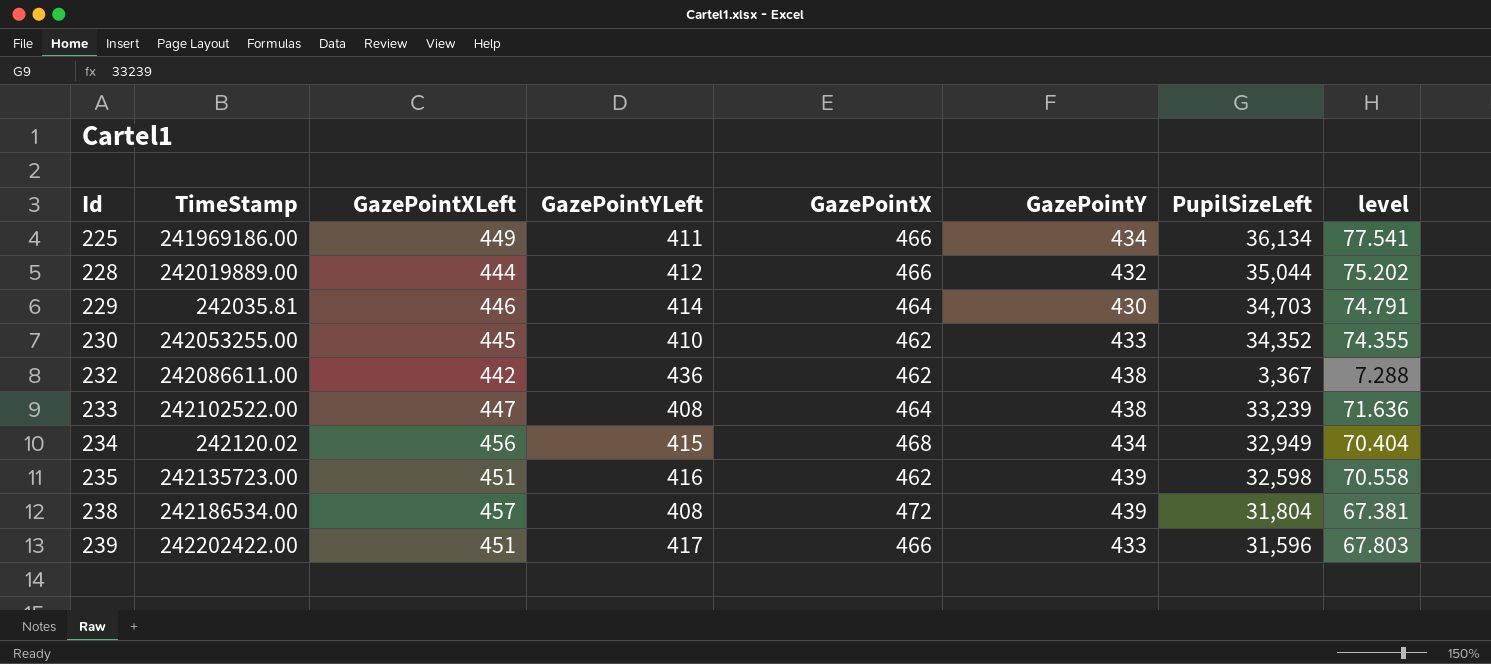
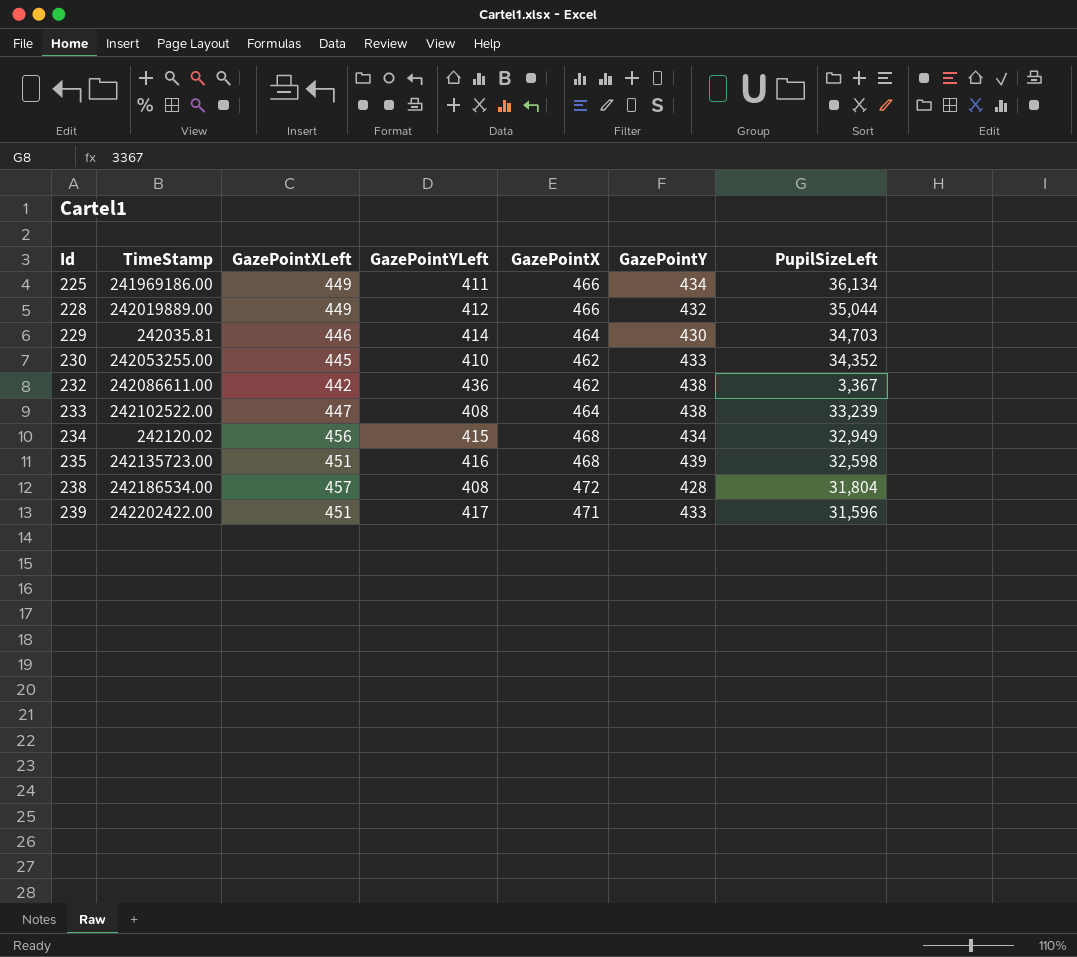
column level | formula: [PupilSizeLeft] / [GazePointX] -> none
228 | GazePointXLeft: 444 -> 449
235 | GazePointX: 462 -> 468
238 | GazePointY: 439 -> 428
239 | GazePointX: 466 -> 471

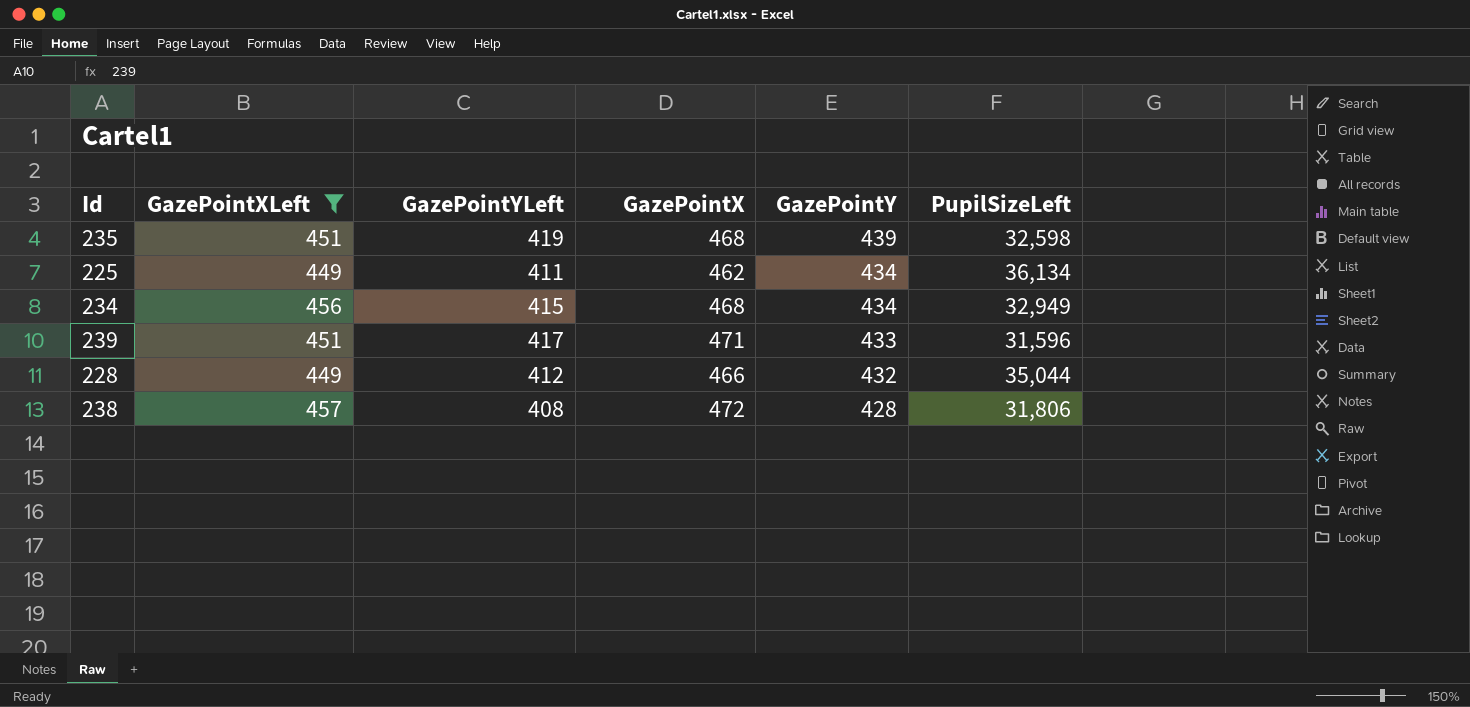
filter: none -> GazePointXLeft >= 449
row order: Id ascending -> GazePointY descending
column TimeStamp | position: 2 -> none
235 | GazePointYLeft: 416 -> 419
225 | GazePointX: 466 -> 462
238 | PupilSizeLeft: 31,804 -> 31,806

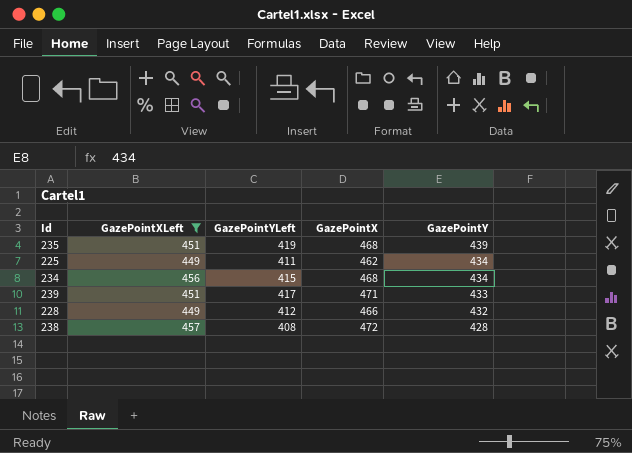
column PupilSizeLeft | position: 6 -> none

